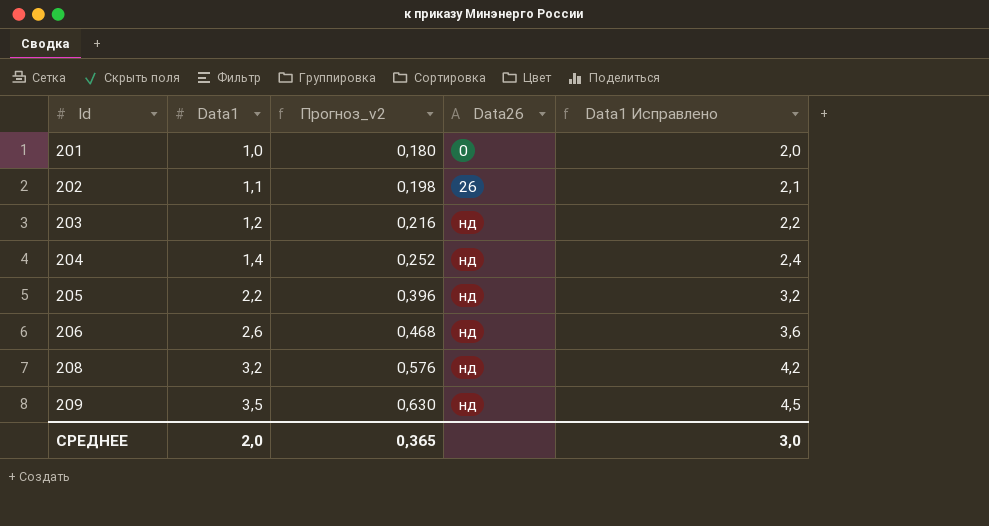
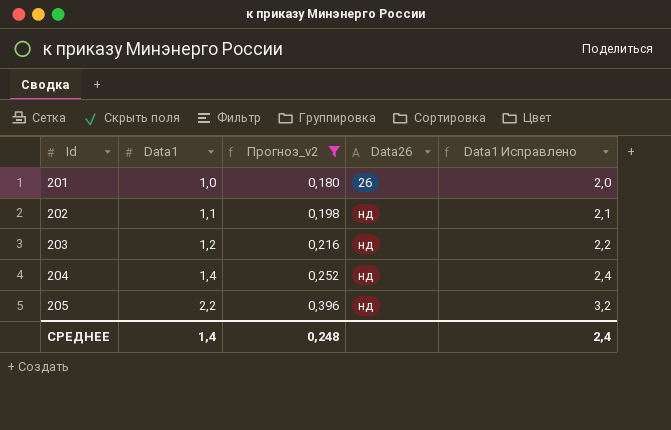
filter: none -> Прогноз_v2 <= 0,396
201 | Data26: 0 -> 26
202 | Data26: 26 -> нд
СРЕДНЕЕ | Data1: 2,0 -> 1,4
СРЕДНЕЕ | Прогноз_v2: 0,365 -> 0,248
СРЕДНЕЕ | Data1 Исправлено: 3,0 -> 2,4

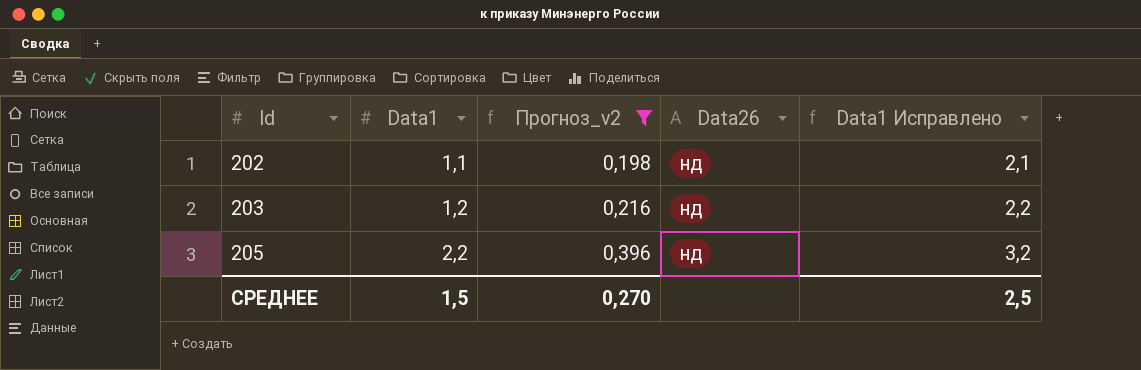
row 201: 1,0 | 0,180 | 26 | 2,0 -> none
row 204: 1,4 | 0,252 | нд | 2,4 -> none
СРЕДНЕЕ | Data1: 1,4 -> 1,5
СРЕДНЕЕ | Прогноз_v2: 0,248 -> 0,270
СРЕДНЕЕ | Data1 Исправлено: 2,4 -> 2,5

